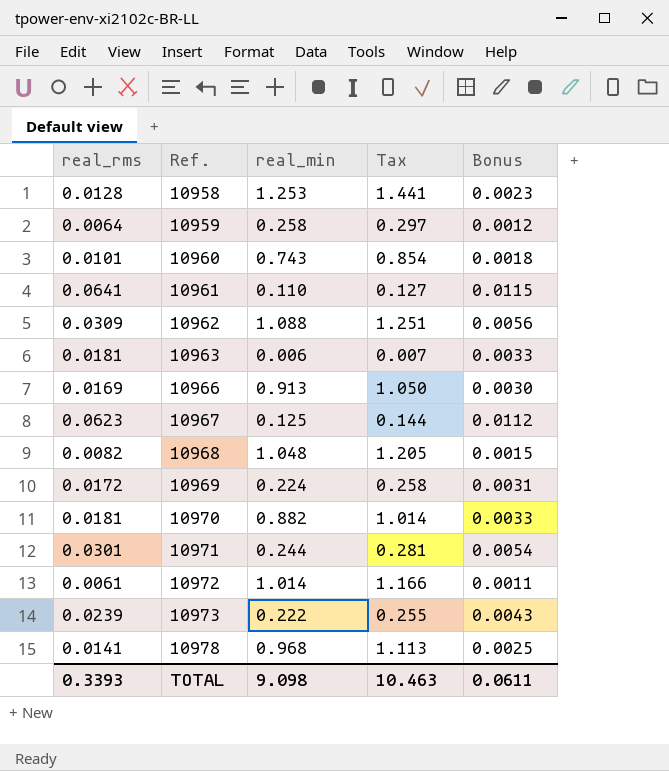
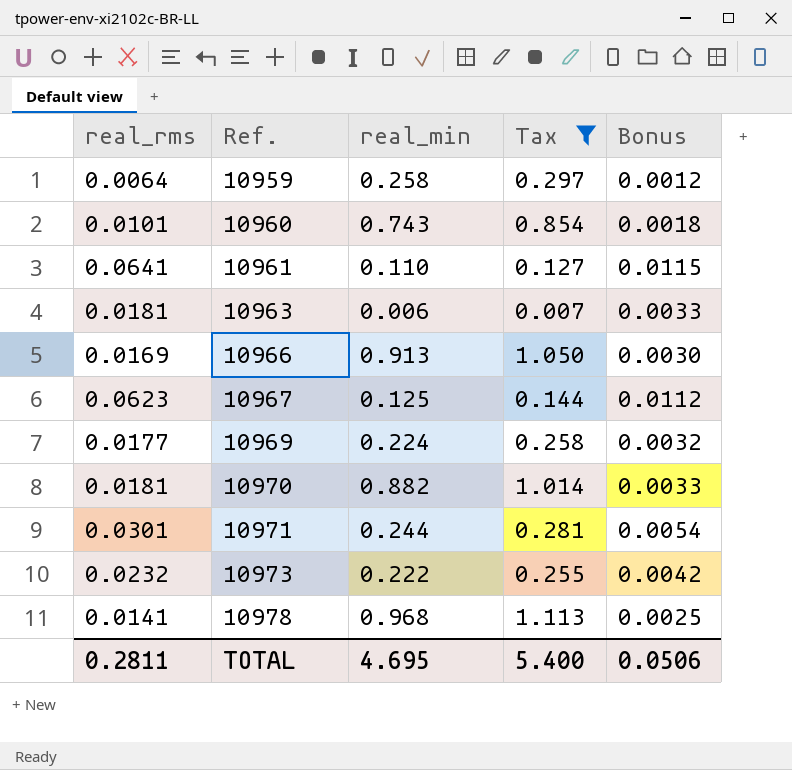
filter: none -> Tax <= 1.113
10969 | real_rms: 0.0172 -> 0.0177
10969 | Bonus: 0.0031 -> 0.0032
10973 | real_rms: 0.0239 -> 0.0232
10973 | Bonus: 0.0043 -> 0.0042
TOTAL | real_rms: 0.3393 -> 0.2811
TOTAL | real_min: 9.098 -> 4.695
TOTAL | Tax: 10.463 -> 5.400
TOTAL | Bonus: 0.0611 -> 0.0506

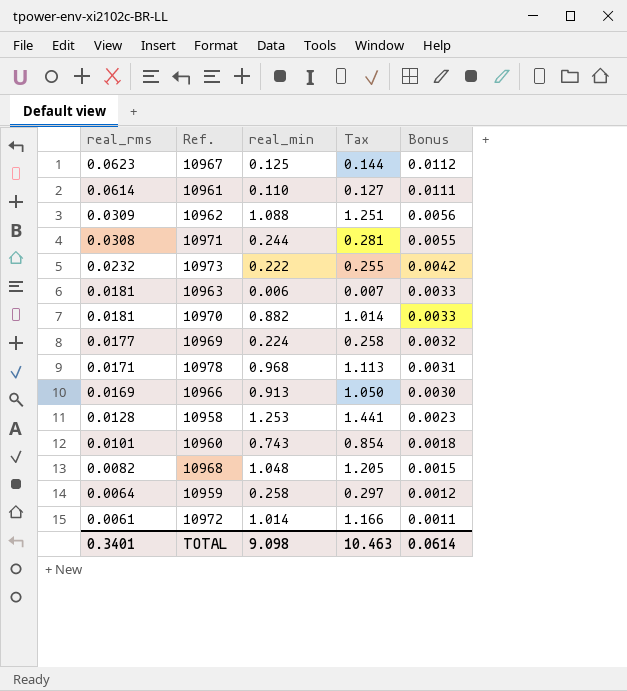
filter: Tax <= 1.113 -> none
row order: Ref. ascending -> real_rms descending
10961 | real_rms: 0.0641 -> 0.0614
10961 | Bonus: 0.0115 -> 0.0111
10971 | real_rms: 0.0301 -> 0.0308
10971 | Bonus: 0.0054 -> 0.0055
10978 | real_rms: 0.0141 -> 0.0171
10978 | Bonus: 0.0025 -> 0.0031
TOTAL | real_rms: 0.2811 -> 0.3401
TOTAL | real_min: 4.695 -> 9.098
TOTAL | Tax: 5.400 -> 10.463
TOTAL | Bonus: 0.0506 -> 0.0614

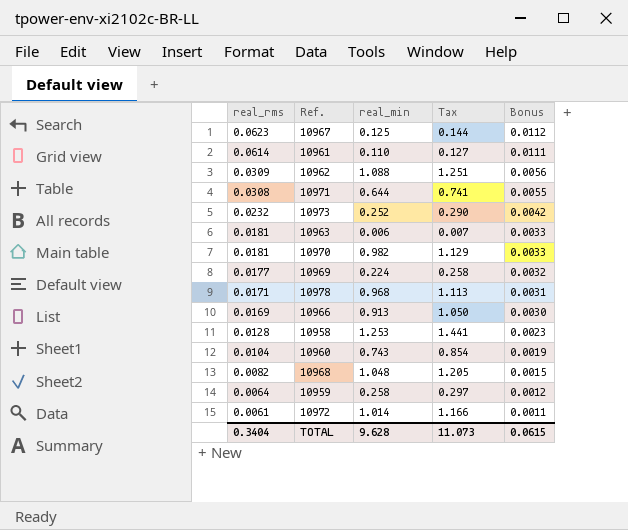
10971 | real_min: 0.244 -> 0.644
10971 | Tax: 0.281 -> 0.741
10973 | real_min: 0.222 -> 0.252
10973 | Tax: 0.255 -> 0.290
10970 | real_min: 0.882 -> 0.982
10970 | Tax: 1.014 -> 1.129
10960 | real_rms: 0.0101 -> 0.0104
10960 | Bonus: 0.0018 -> 0.0019
TOTAL | real_rms: 0.3401 -> 0.3404
TOTAL | real_min: 9.098 -> 9.628
TOTAL | Tax: 10.463 -> 11.073
TOTAL | Bonus: 0.0614 -> 0.0615

